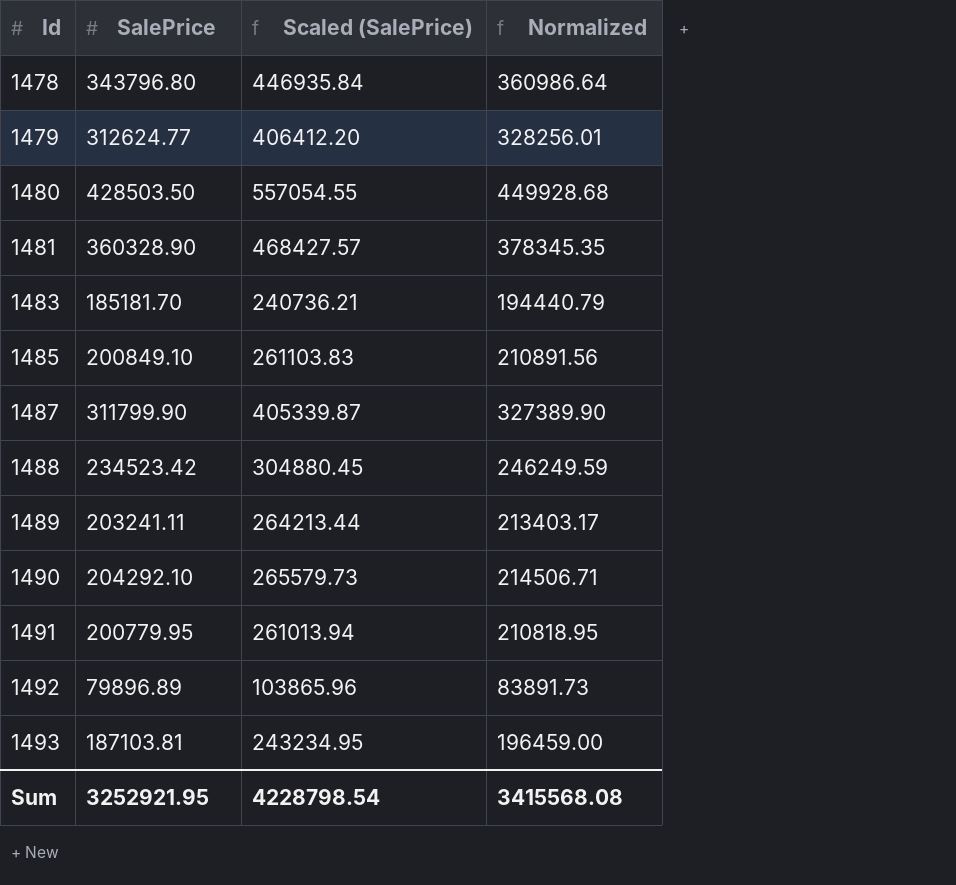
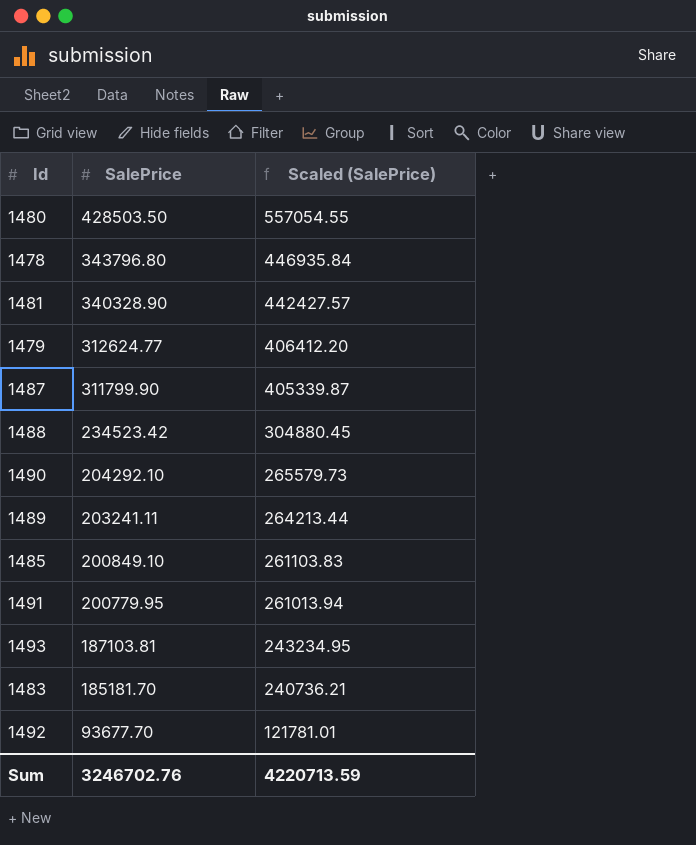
row order: Id ascending -> SalePrice descending
column Normalized | formula: [SalePrice] * 1.05 -> none
1481 | SalePrice: 360328.90 -> 340328.90
1481 | Scaled (SalePrice): 468427.57 -> 442427.57
1492 | SalePrice: 79896.89 -> 93677.70
1492 | Scaled (SalePrice): 103865.96 -> 121781.01
Sum | SalePrice: 3252921.95 -> 3246702.76
Sum | Scaled (SalePrice): 4228798.54 -> 4220713.59

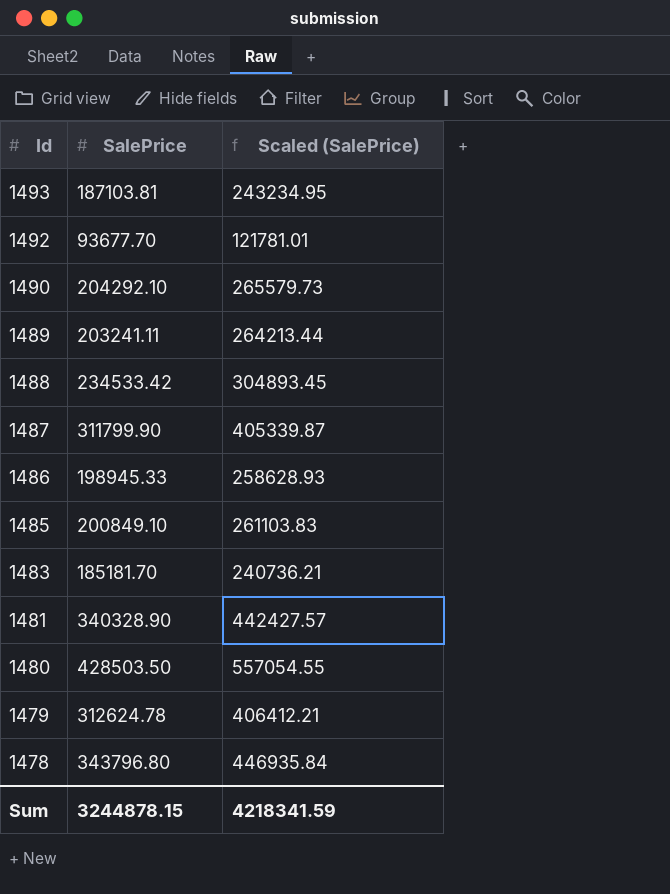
row order: SalePrice descending -> Id descending
row 1491: 200779.95 | 261013.94 -> none
1488 | SalePrice: 234523.42 -> 234533.42
1488 | Scaled (SalePrice): 304880.45 -> 304893.45
row 1486: none -> 198945.33 | 258628.93
1479 | SalePrice: 312624.77 -> 312624.78
1479 | Scaled (SalePrice): 406412.20 -> 406412.21
Sum | SalePrice: 3246702.76 -> 3244878.15
Sum | Scaled (SalePrice): 4220713.59 -> 4218341.59

